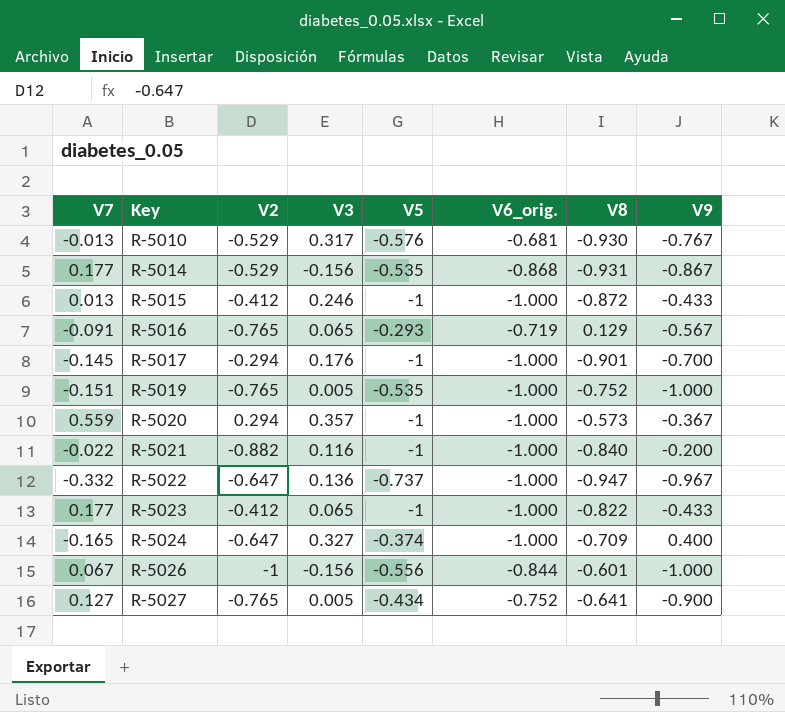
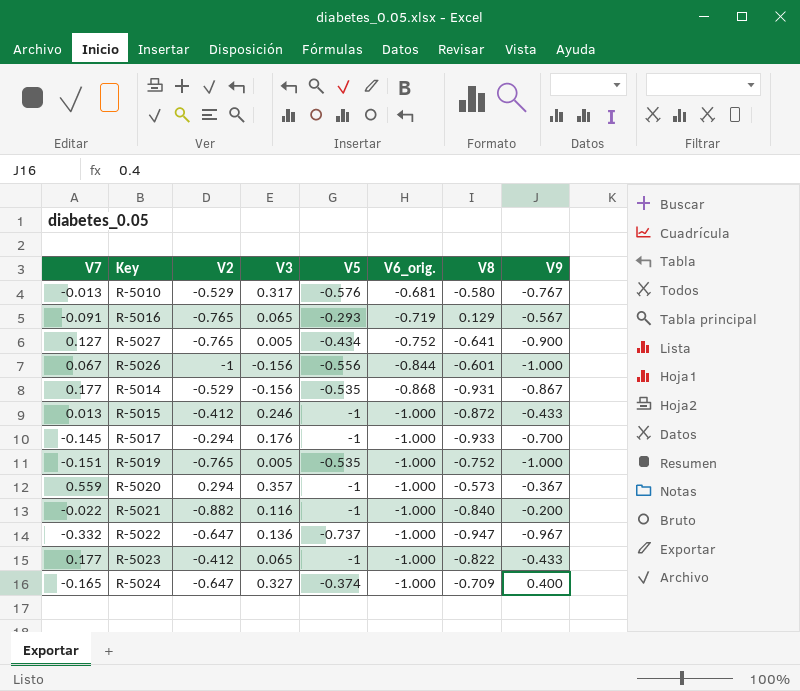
row order: Key ascending -> V6_orig. descending
R-5010 | V8: -0.930 -> -0.580
R-5017 | V8: -0.901 -> -0.933

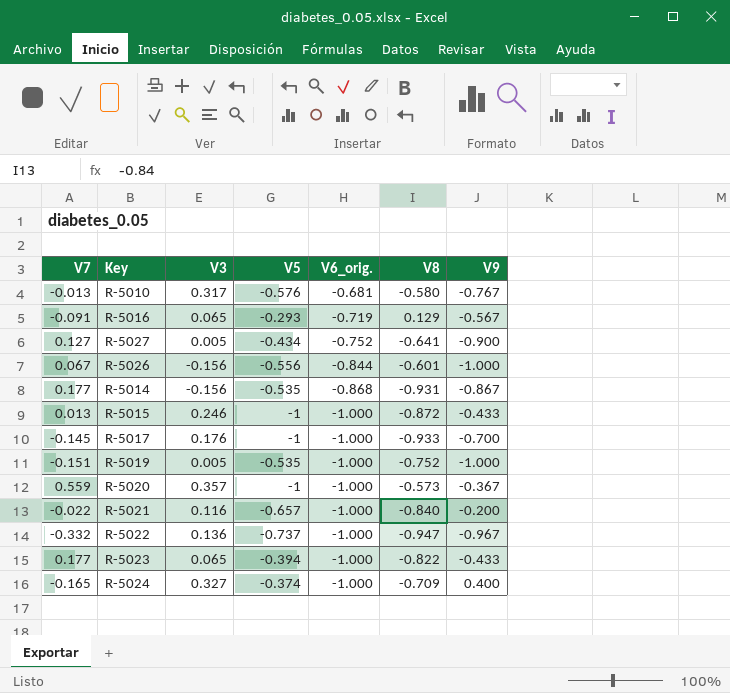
column V2 | position: 3 -> none
R-5021 | V5: -1 -> -0.657
R-5023 | V5: -1 -> -0.394

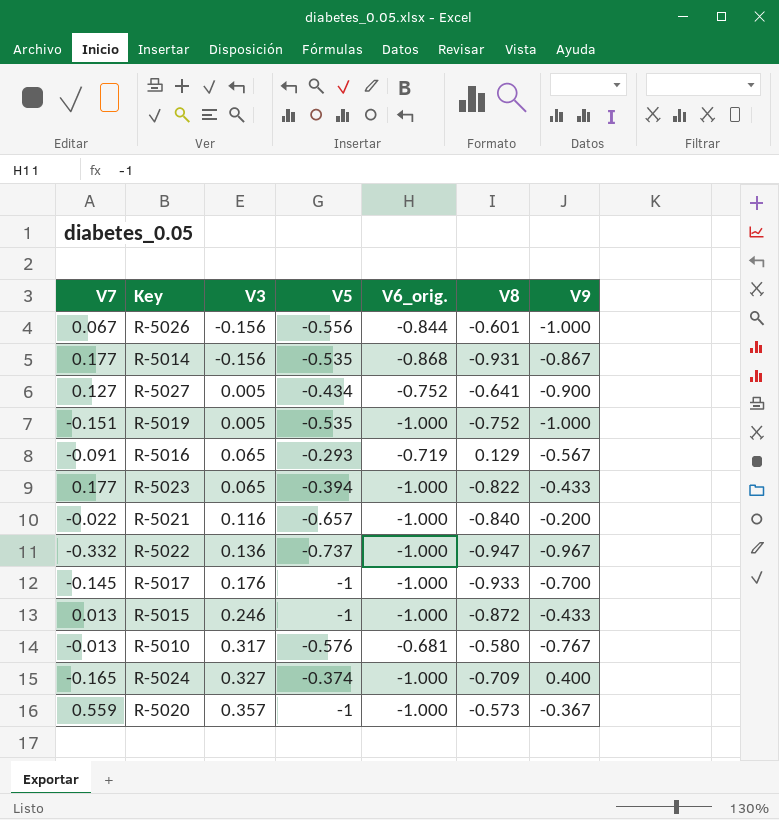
row order: V6_orig. descending -> V3 ascending

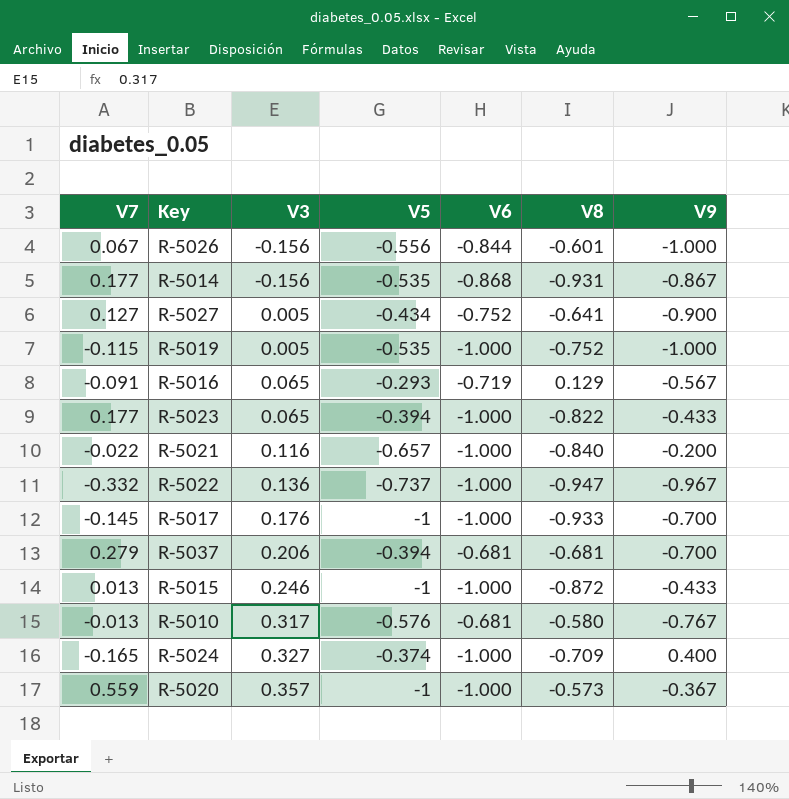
column name: V6_orig. -> V6
R-5019 | V7: -0.151 -> -0.115
row R-5037: none -> 0.279 | 0.206 | -0.394 | -0.681 | -0.681 | -0.700

